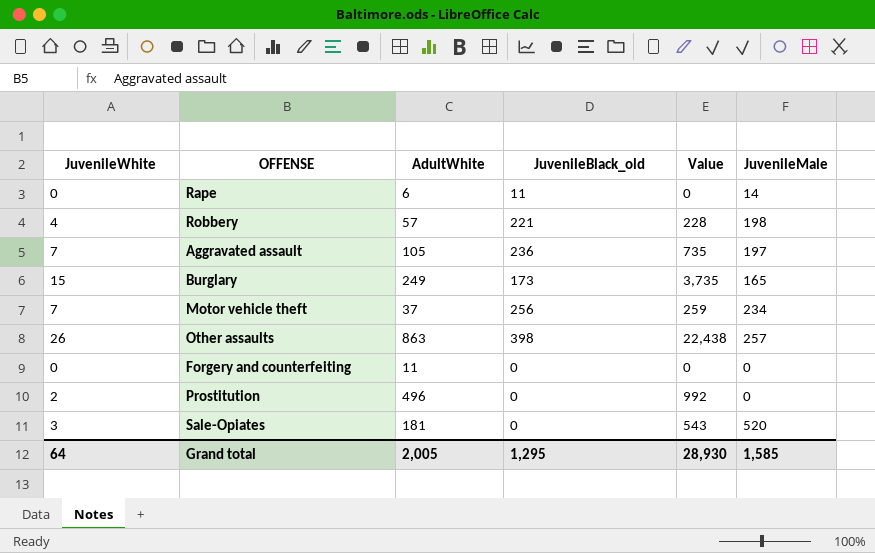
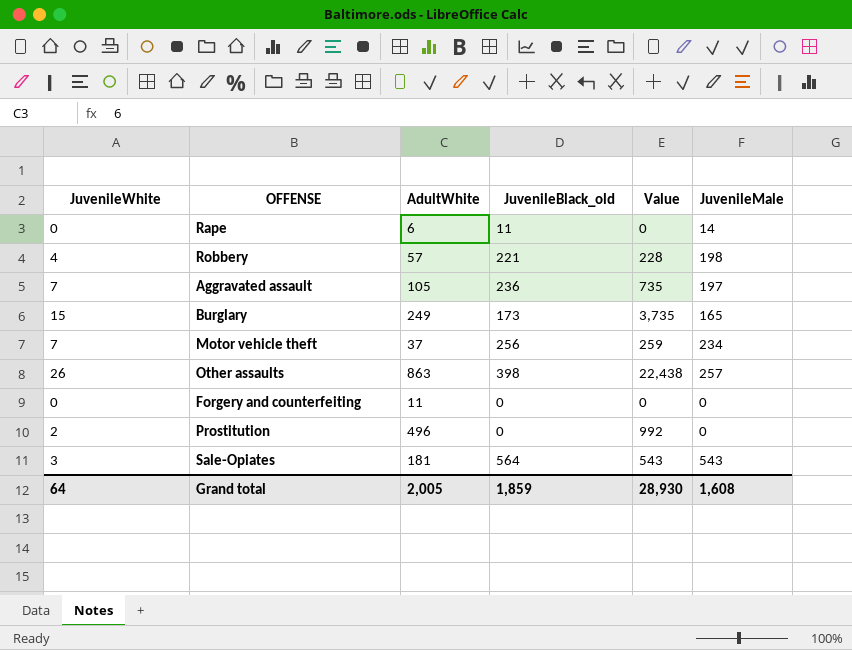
Sale-Opiates | JuvenileBlack_old: 0 -> 564
Sale-Opiates | JuvenileMale: 520 -> 543
Grand total | JuvenileBlack_old: 1,295 -> 1,859
Grand total | JuvenileMale: 1,585 -> 1,608

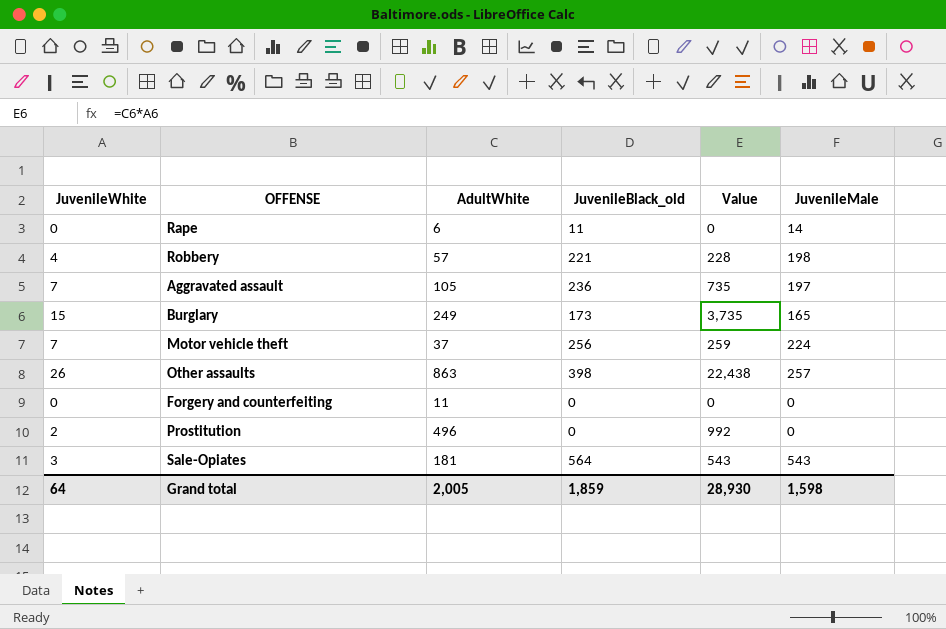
Motor vehicle theft | JuvenileMale: 234 -> 224
Grand total | JuvenileMale: 1,608 -> 1,598

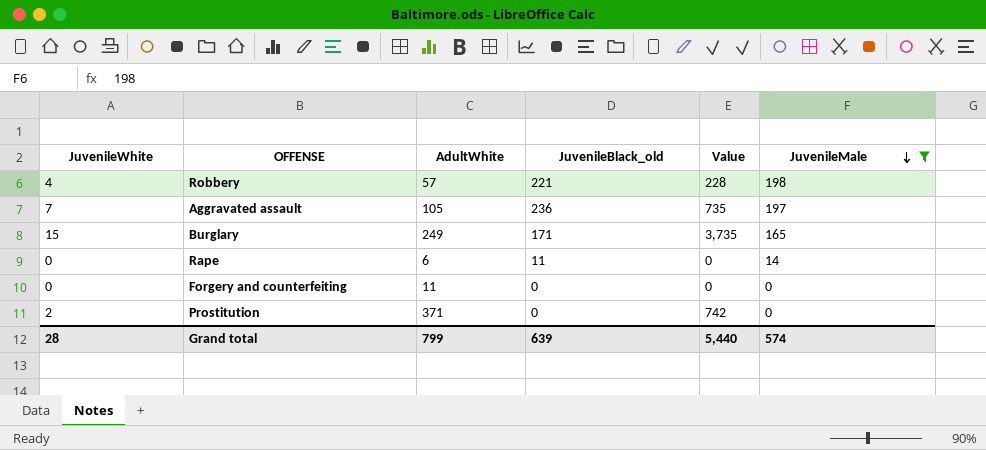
filter: none -> JuvenileMale <= 198
row order: none -> JuvenileMale descending
Burglary | JuvenileBlack_old: 173 -> 171
Prostitution | AdultWhite: 496 -> 371
Prostitution | Value: 992 -> 742
Grand total | JuvenileWhite: 64 -> 28
Grand total | AdultWhite: 2,005 -> 799
Grand total | JuvenileBlack_old: 1,859 -> 639
Grand total | Value: 28,930 -> 5,440
Grand total | JuvenileMale: 1,598 -> 574

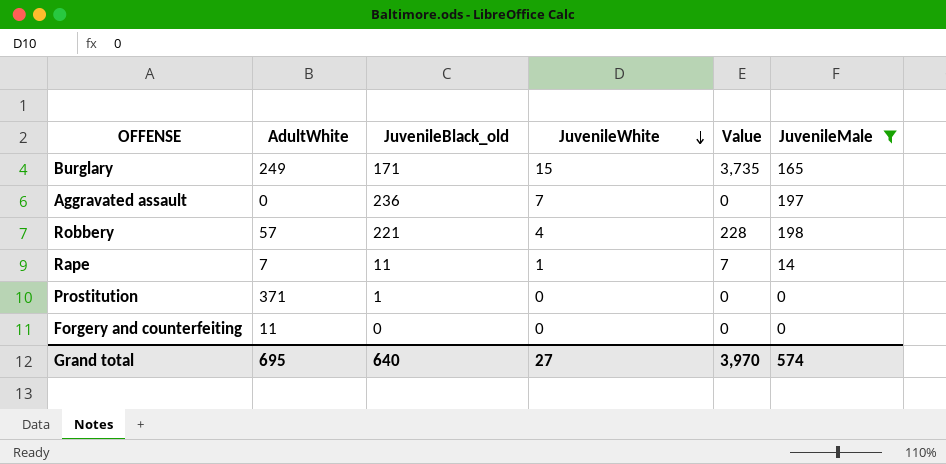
row order: JuvenileMale descending -> JuvenileWhite descending
column JuvenileWhite | position: 1 -> 4
Aggravated assault | AdultWhite: 105 -> 0
Aggravated assault | Value: 735 -> 0
Rape | AdultWhite: 6 -> 7
Rape | JuvenileWhite: 0 -> 1
Rape | Value: 0 -> 7
Prostitution | JuvenileBlack_old: 0 -> 1
Prostitution | JuvenileWhite: 2 -> 0
Prostitution | Value: 742 -> 0
Grand total | AdultWhite: 799 -> 695
Grand total | JuvenileBlack_old: 639 -> 640
Grand total | JuvenileWhite: 28 -> 27
Grand total | Value: 5,440 -> 3,970

